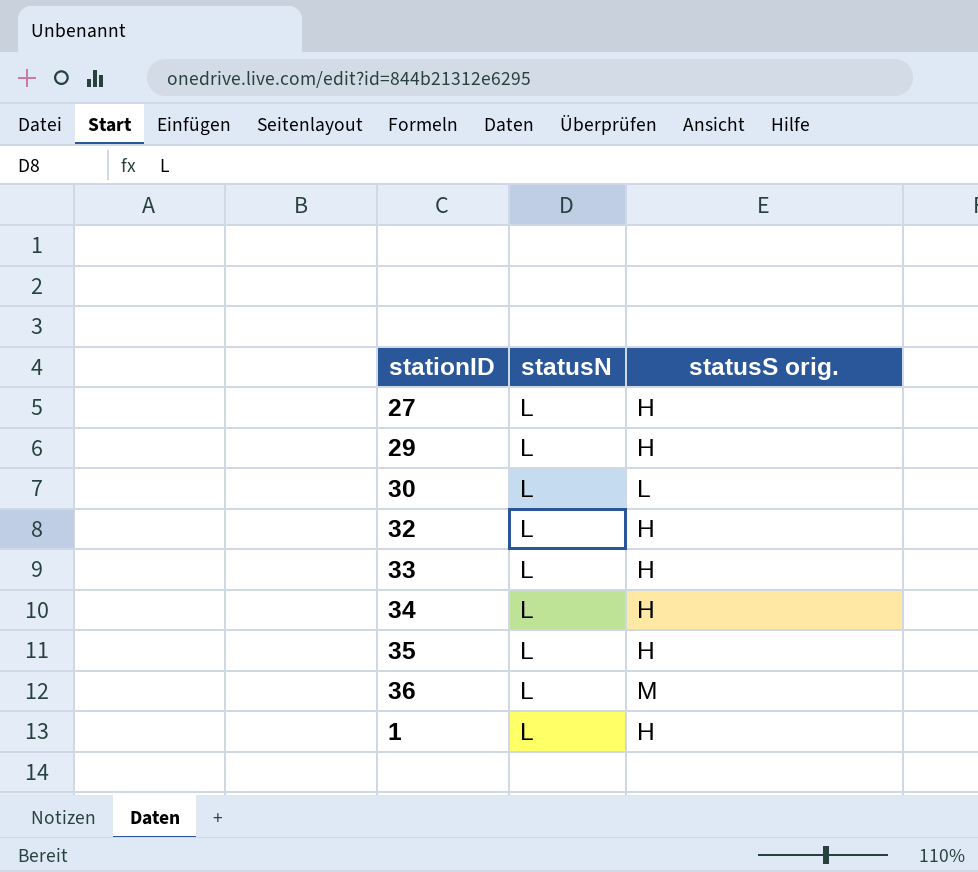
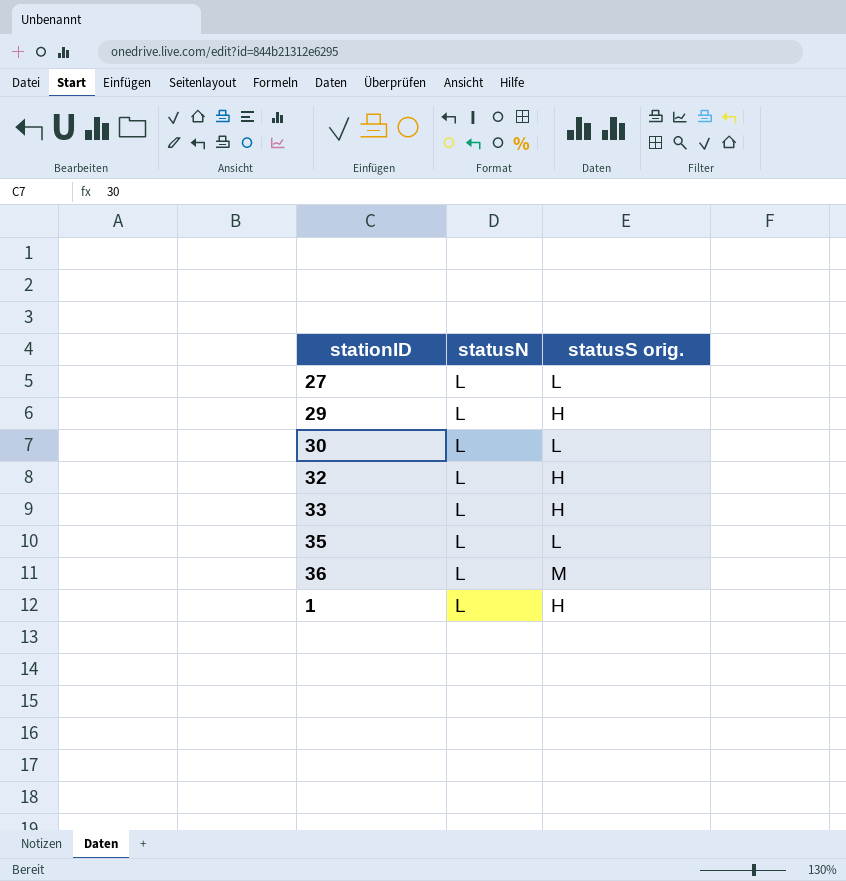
row 34: L | H -> none
27 | statusS orig.: H -> L
35 | statusS orig.: H -> L

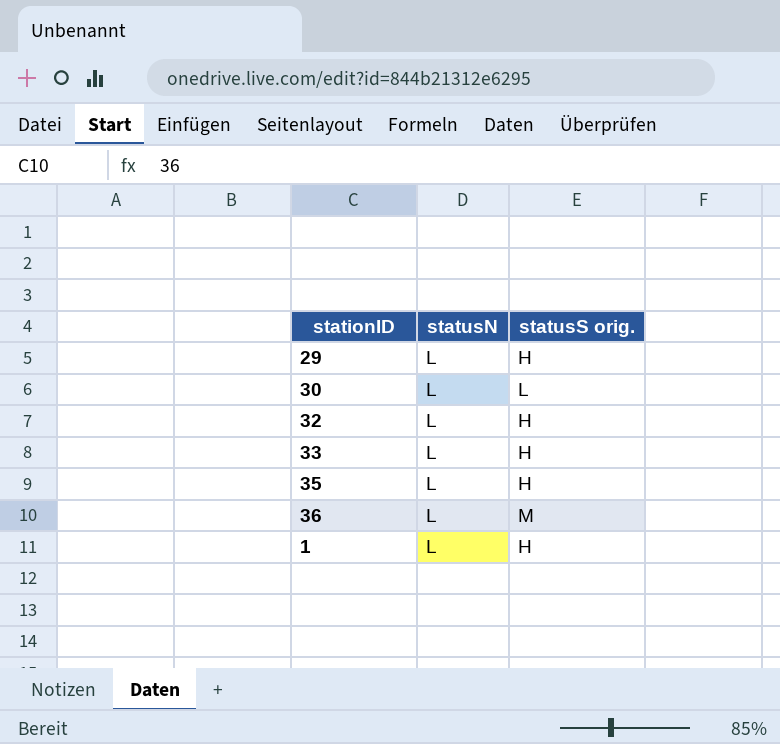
row 27: L | L -> none
35 | statusS orig.: L -> H

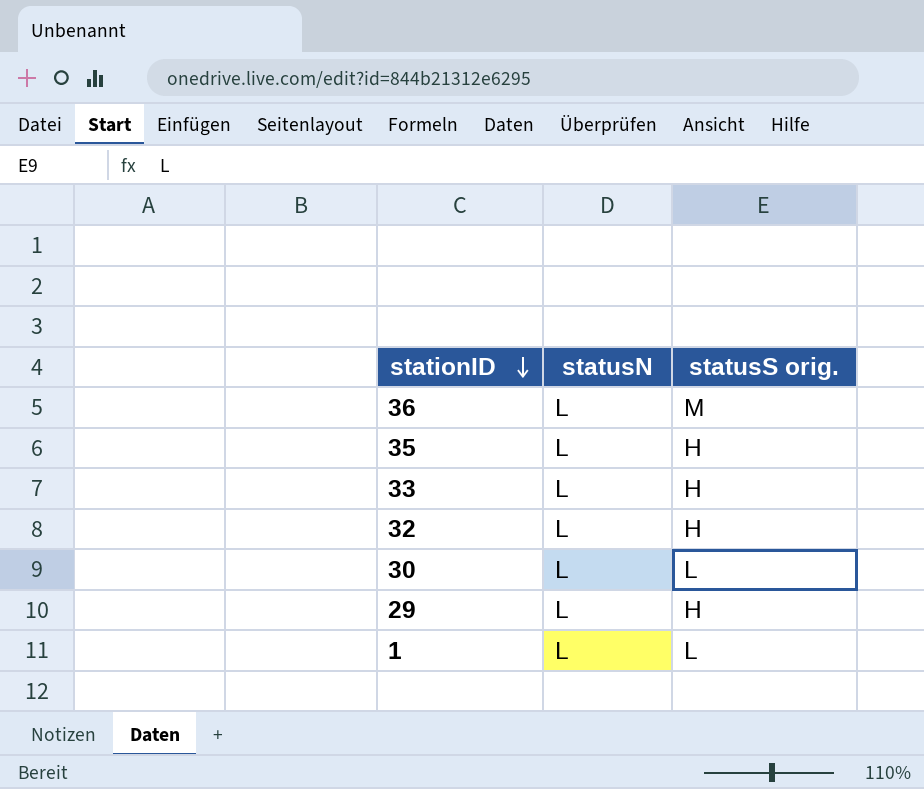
row order: none -> stationID descending
1 | statusS orig.: H -> L

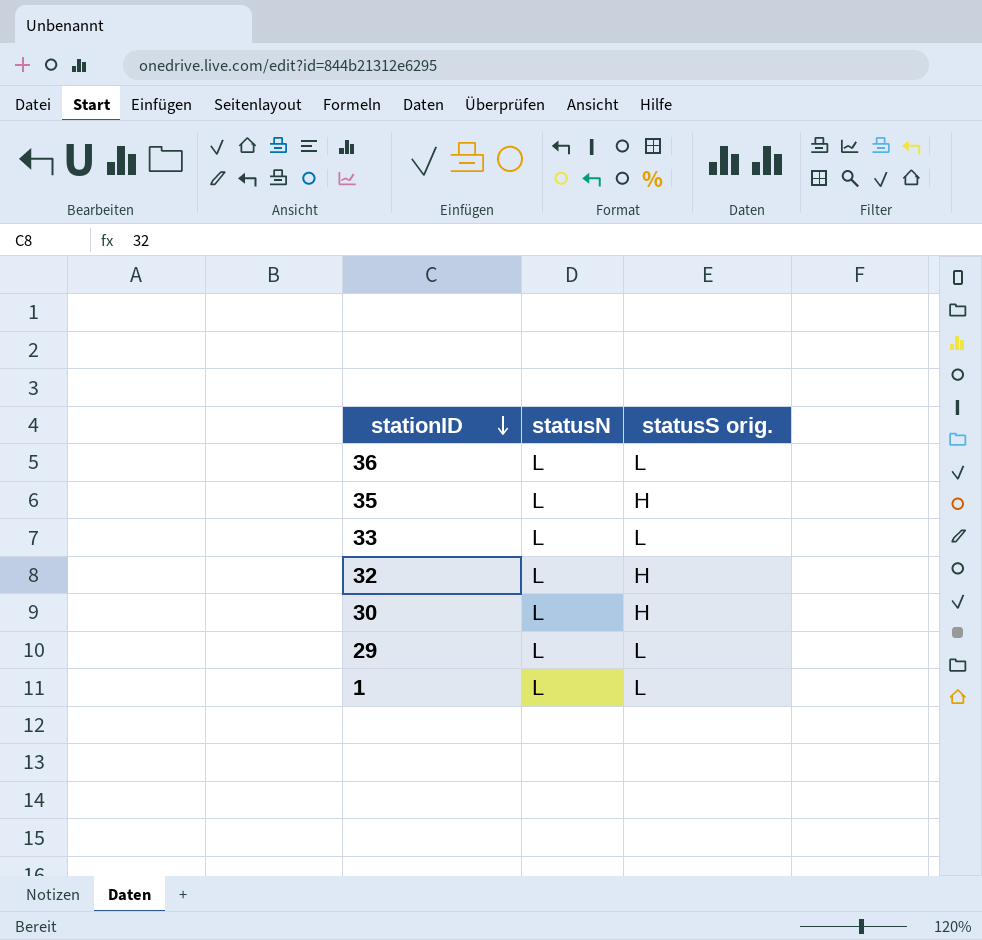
36 | statusS orig.: M -> L
33 | statusS orig.: H -> L
30 | statusS orig.: L -> H
29 | statusS orig.: H -> L

